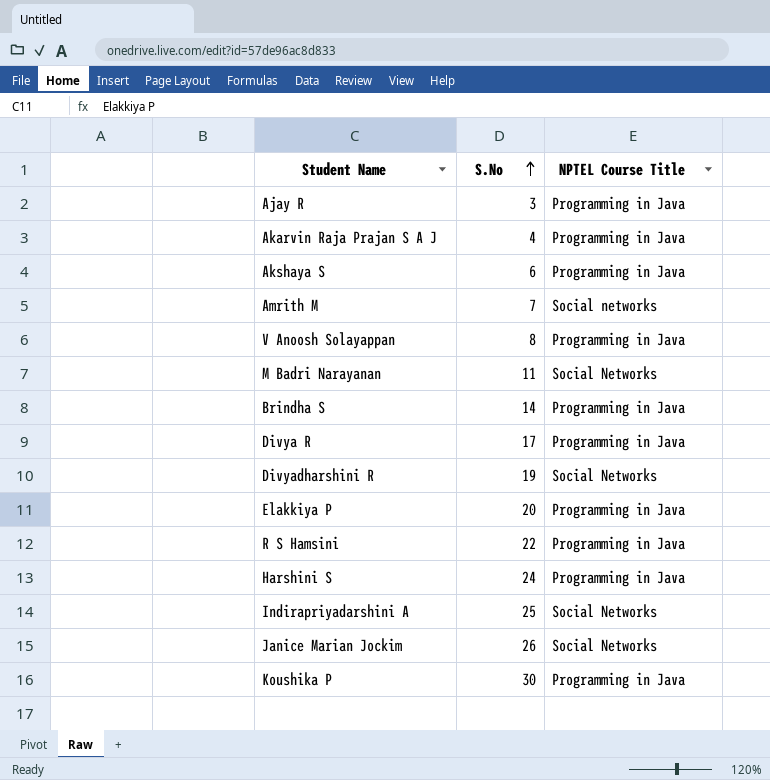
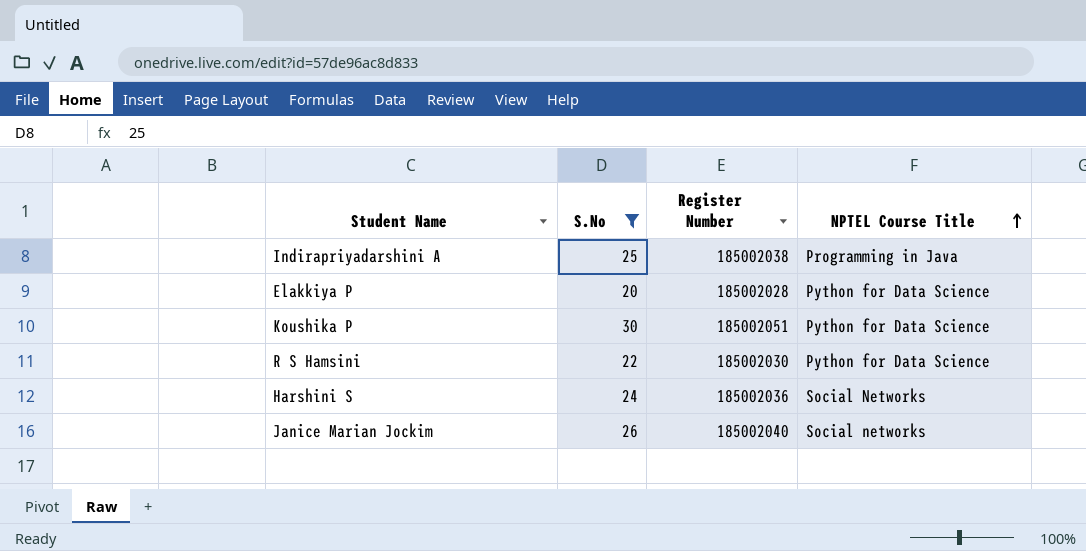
filter: none -> S.No >= 20
row order: S.No ascending -> NPTEL Course Title ascending
column Register Number | position: none -> 3
Indirapriyadarshini A | NPTEL Course Title: Social Networks -> Programming in Java
Elakkiya P | NPTEL Course Title: Programming in Java -> Python for Data Science
Koushika P | NPTEL Course Title: Programming in Java -> Python for Data Science
R S Hamsini | NPTEL Course Title: Programming in Java -> Python for Data Science
Harshini S | NPTEL Course Title: Programming in Java -> Social Networks
Janice Marian Jockim | NPTEL Course Title: Social Networks -> Social networks

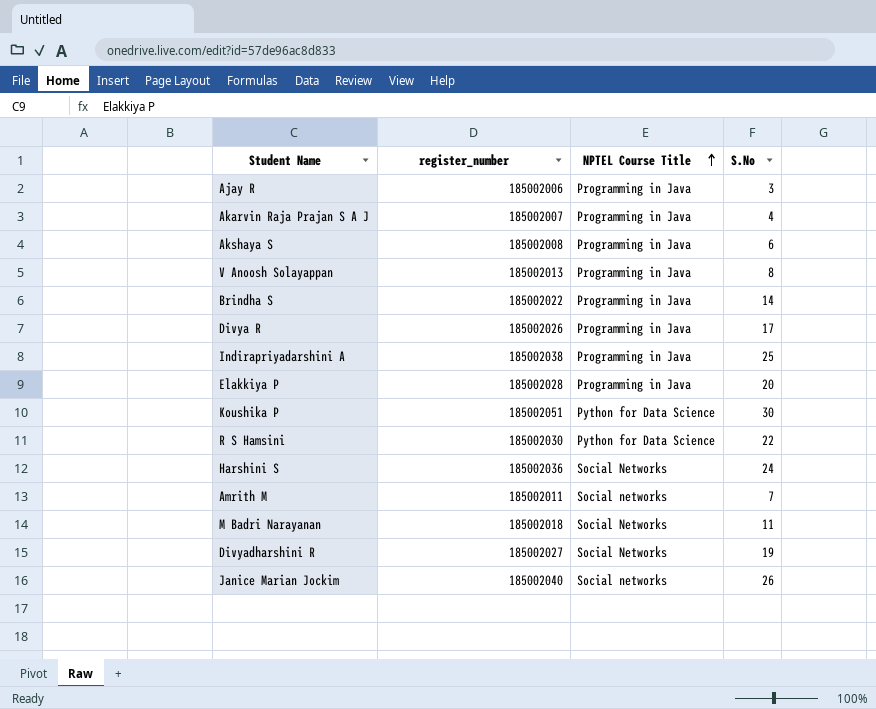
filter: S.No >= 20 -> none
column name: Register Number -> register_number
column S.No | position: 2 -> 4
Elakkiya P | NPTEL Course Title: Python for Data Science -> Programming in Java

